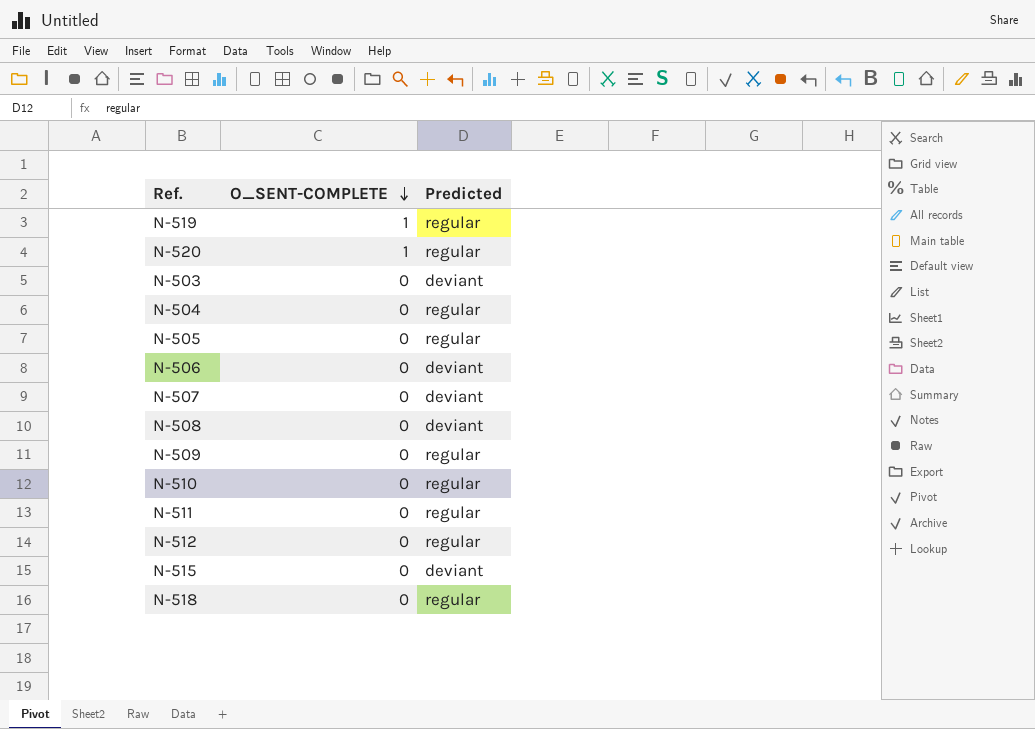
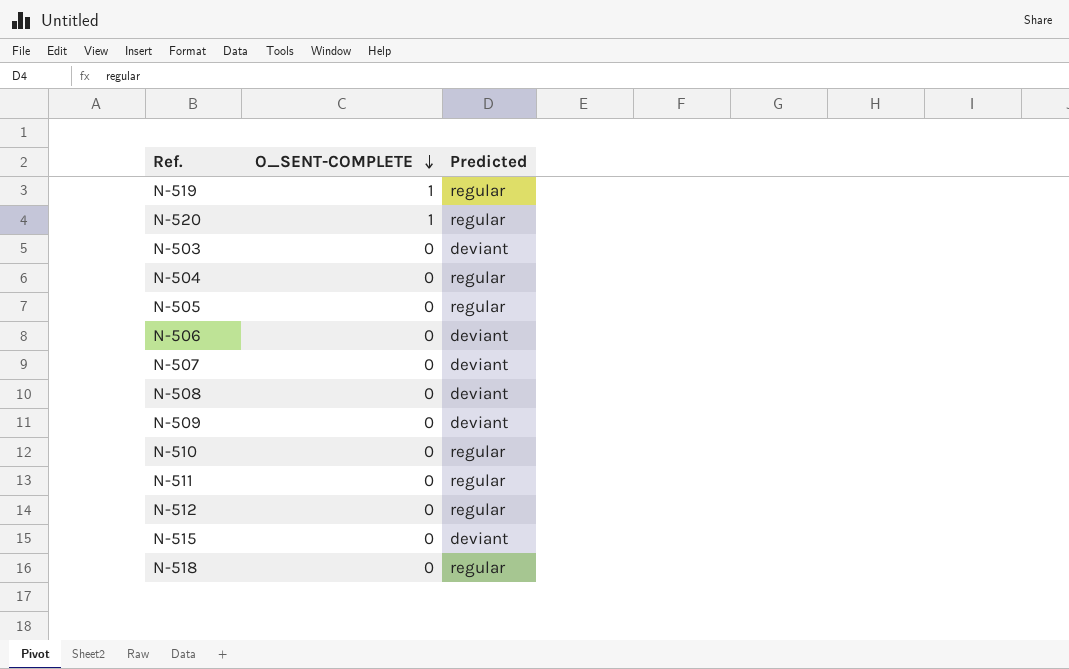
N-509 | Predicted: regular -> deviant

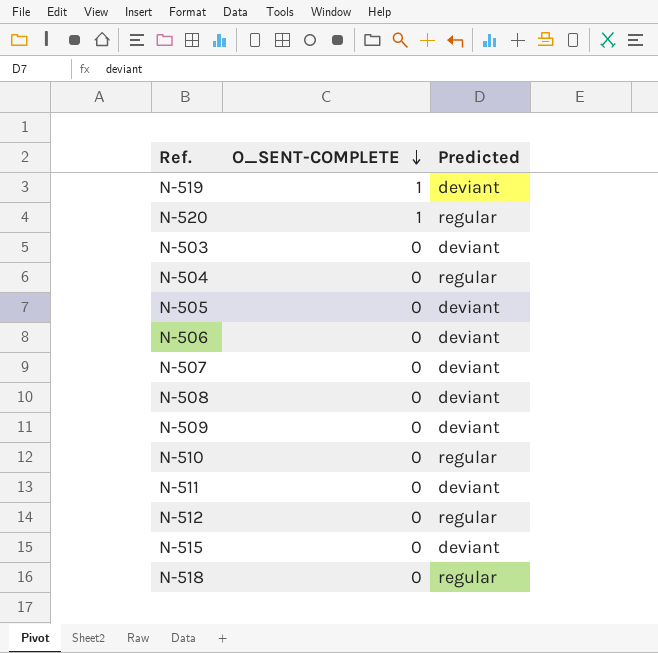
N-519 | Predicted: regular -> deviant
N-505 | Predicted: regular -> deviant
N-511 | Predicted: regular -> deviant

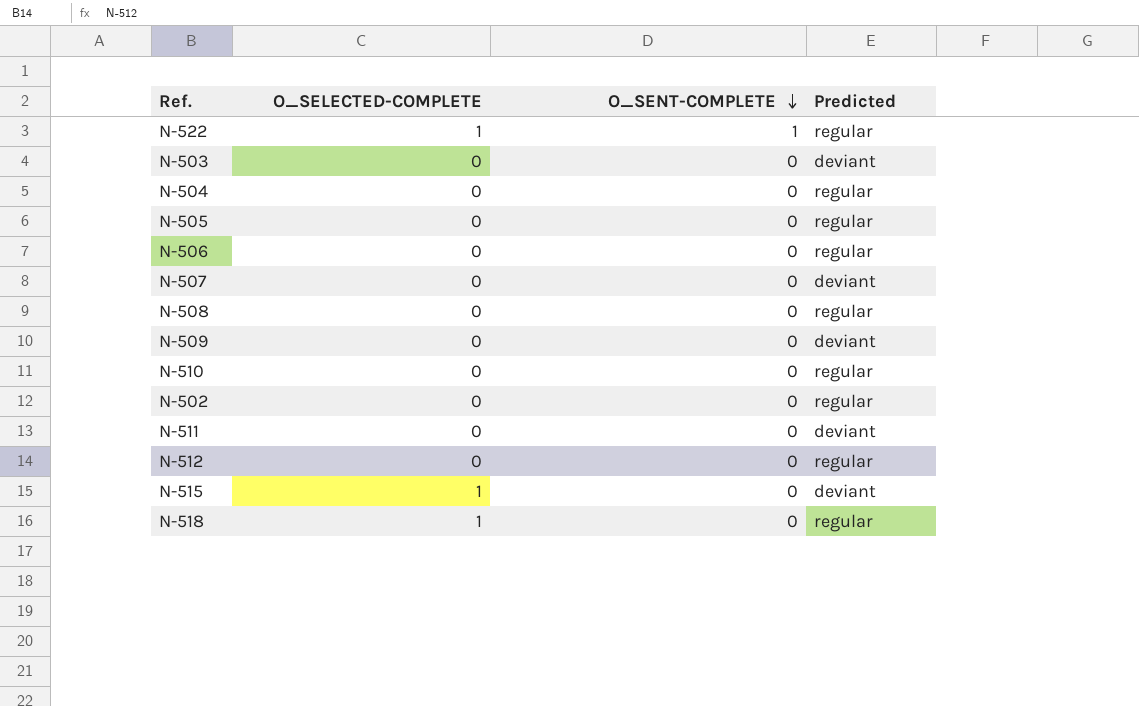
column O_SELECTED-COMPLETE | position: none -> 2
row N-519: 1 | deviant -> none
row N-520: 1 | regular -> none
row N-522: none -> 1 | 1 | regular
N-505 | Predicted: deviant -> regular
N-506 | Predicted: deviant -> regular
N-508 | Predicted: deviant -> regular
row N-502: none -> 0 | 0 | regular

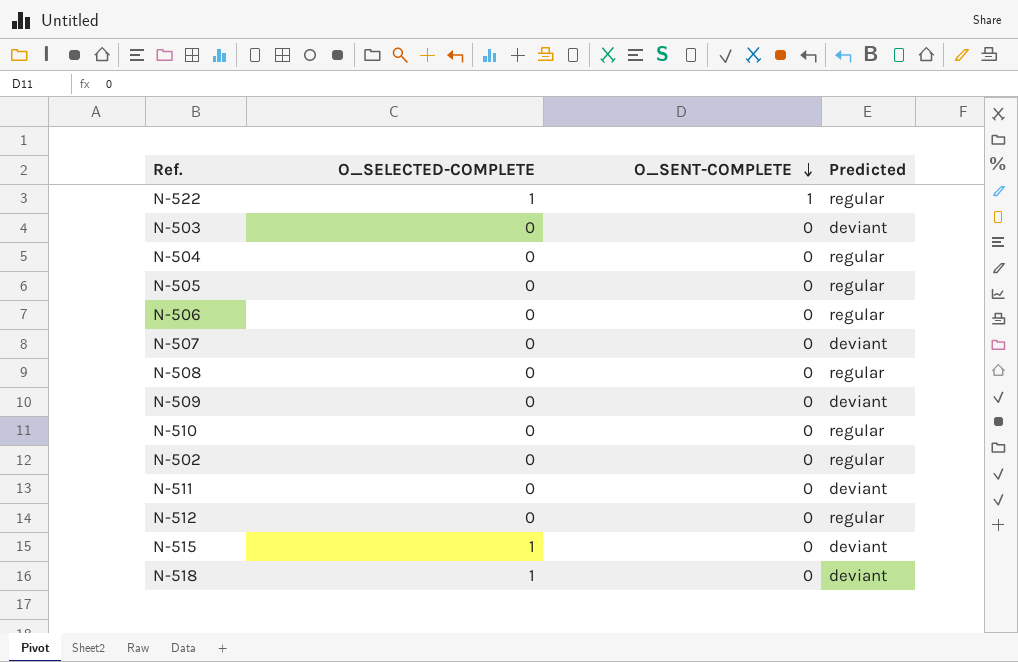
N-518 | Predicted: regular -> deviant

